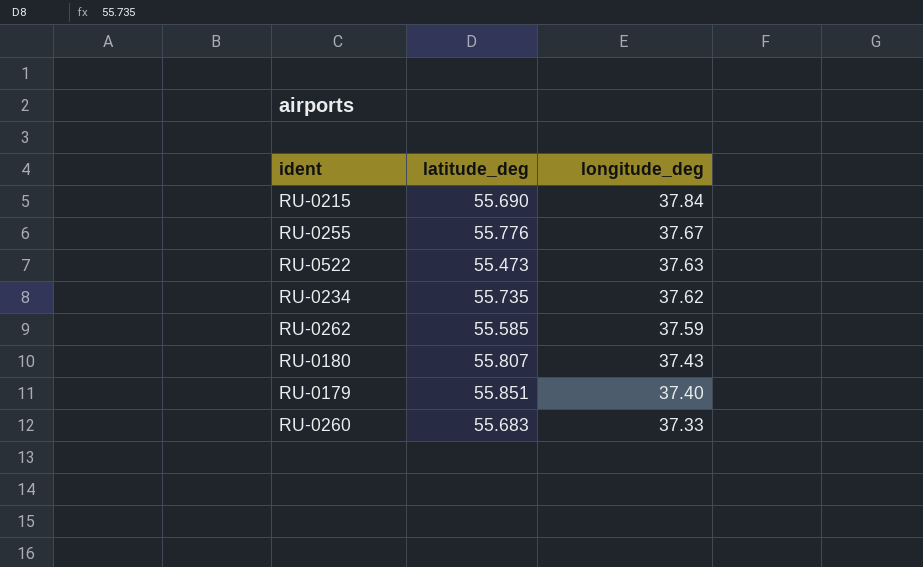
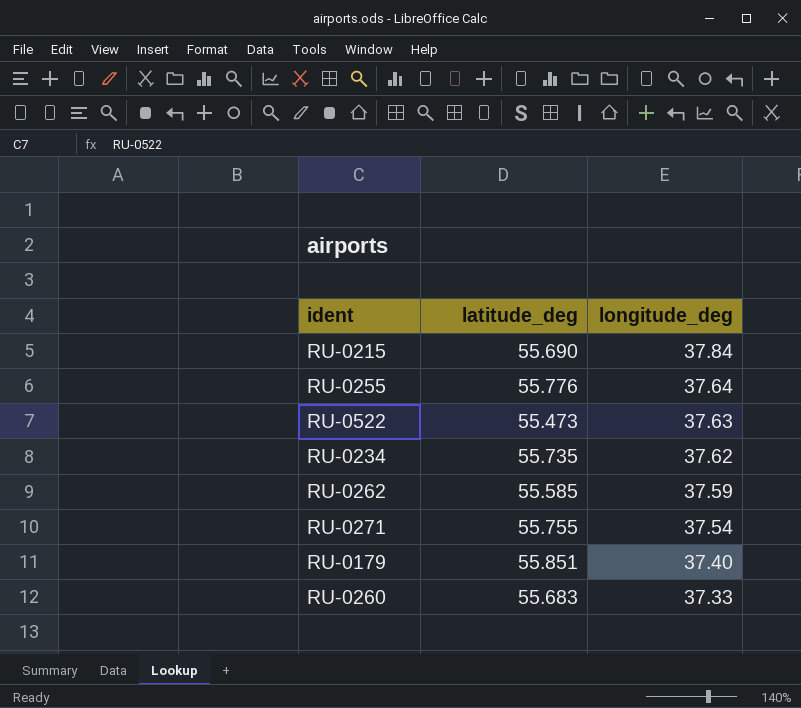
row RU-0180: 55.807 | 37.43 -> none
RU-0255 | longitude_deg: 37.67 -> 37.64
row RU-0271: none -> 55.755 | 37.54

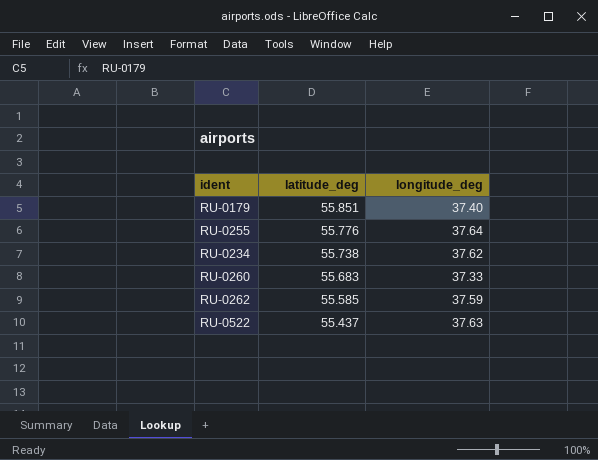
row order: longitude_deg descending -> latitude_deg descending
row RU-0215: 55.690 | 37.84 -> none
row RU-0271: 55.755 | 37.54 -> none
RU-0234 | latitude_deg: 55.735 -> 55.738
RU-0522 | latitude_deg: 55.473 -> 55.437

